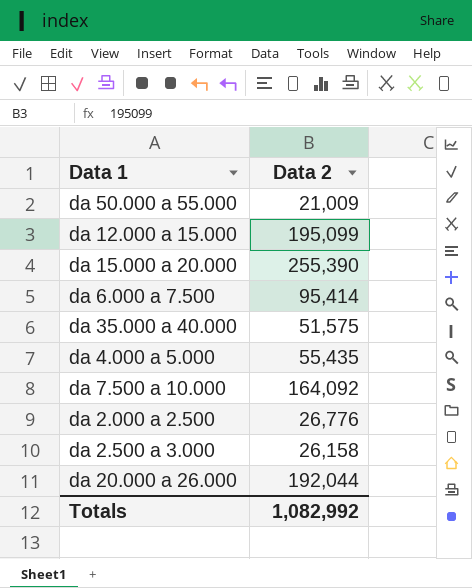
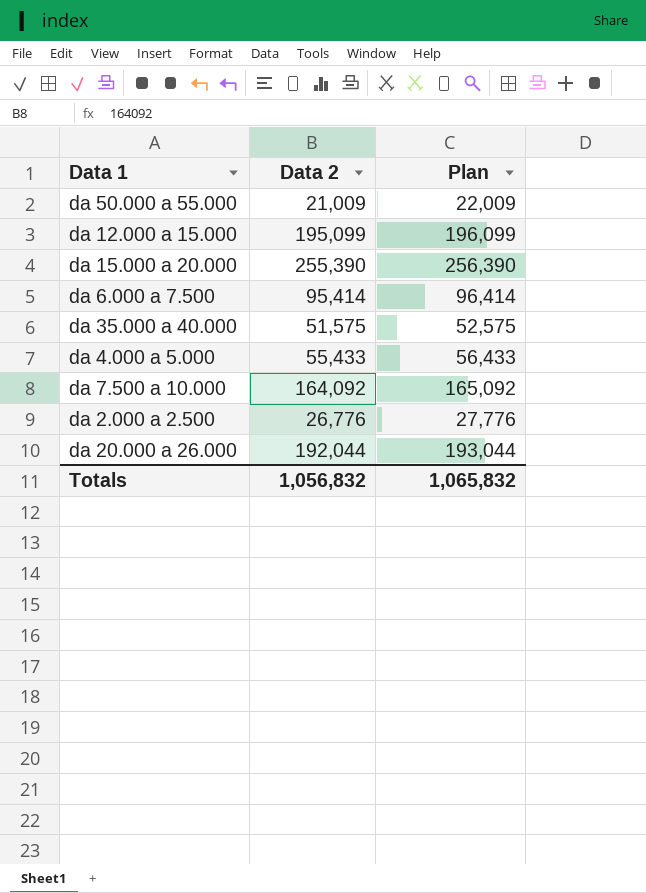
column Plan | formula: none -> [Data 2] + 1000
row da 2.500 a 3.000: 26,158 -> none
da 4.000 a 5.000 | Data 2: 55,435 -> 55,433
Totals | Data 2: 1,082,992 -> 1,056,832

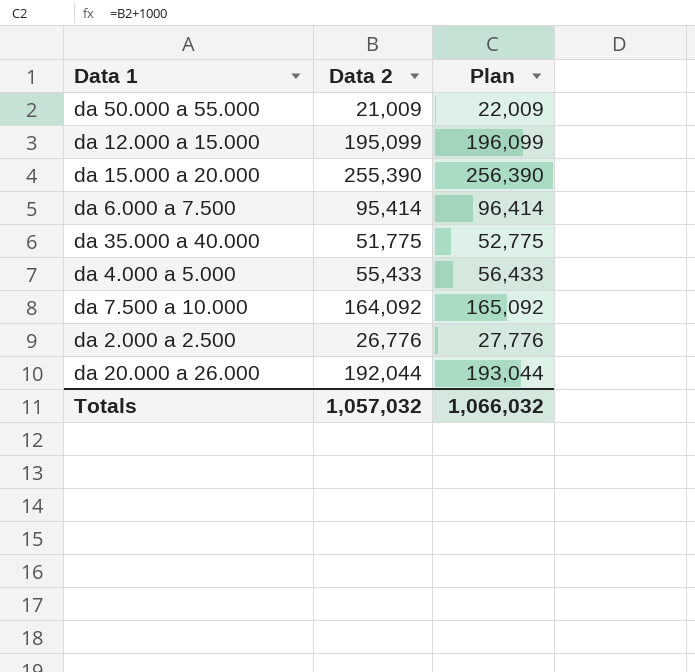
da 35.000 a 40.000 | Data 2: 51,575 -> 51,775
da 35.000 a 40.000 | Plan: 52,575 -> 52,775
Totals | Data 2: 1,056,832 -> 1,057,032
Totals | Plan: 1,065,832 -> 1,066,032

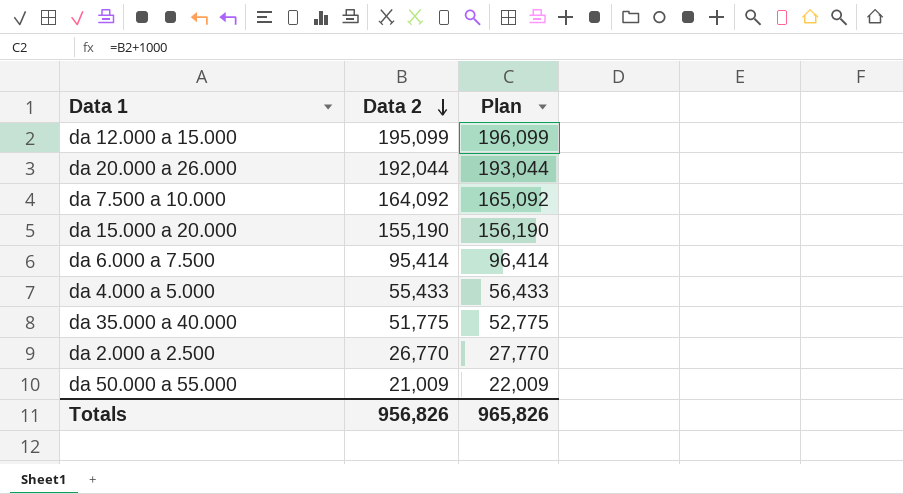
row order: none -> Data 2 descending
da 15.000 a 20.000 | Data 2: 255,390 -> 155,190
da 15.000 a 20.000 | Plan: 256,390 -> 156,190
da 2.000 a 2.500 | Data 2: 26,776 -> 26,770
da 2.000 a 2.500 | Plan: 27,776 -> 27,770
Totals | Data 2: 1,057,032 -> 956,826
Totals | Plan: 1,066,032 -> 965,826

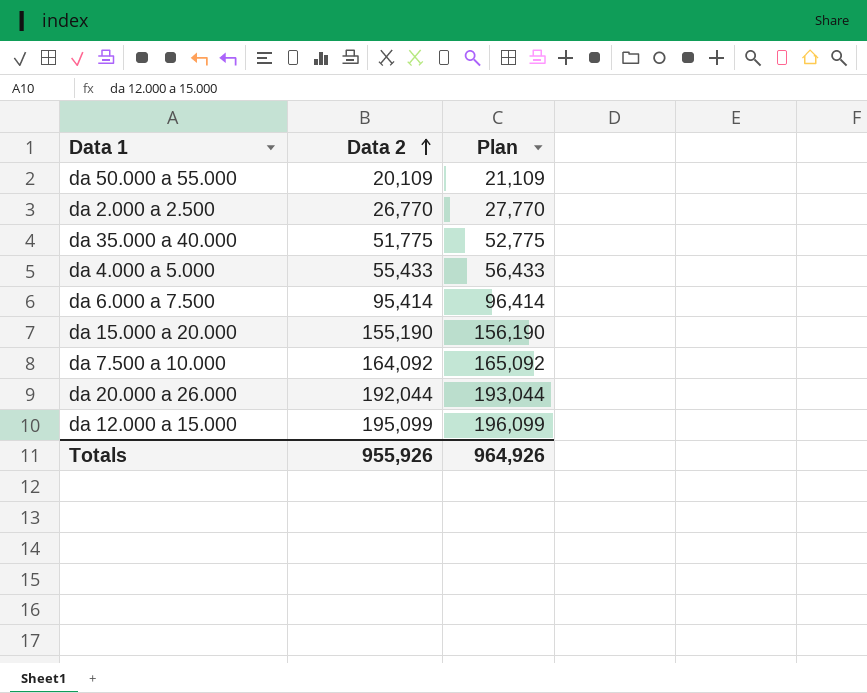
row order: Data 2 descending -> Data 2 ascending
da 50.000 a 55.000 | Data 2: 21,009 -> 20,109
da 50.000 a 55.000 | Plan: 22,009 -> 21,109
Totals | Data 2: 956,826 -> 955,926
Totals | Plan: 965,826 -> 964,926

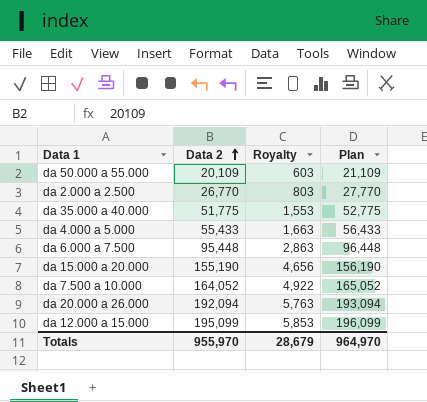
column Royalty | formula: none -> [Data 2] * 0.03
da 6.000 a 7.500 | Data 2: 95,414 -> 95,448
da 6.000 a 7.500 | Plan: 96,414 -> 96,448
da 7.500 a 10.000 | Data 2: 164,092 -> 164,052
da 7.500 a 10.000 | Plan: 165,092 -> 165,052
da 20.000 a 26.000 | Data 2: 192,044 -> 192,094
da 20.000 a 26.000 | Plan: 193,044 -> 193,094
Totals | Data 2: 955,926 -> 955,970
Totals | Plan: 964,926 -> 964,970

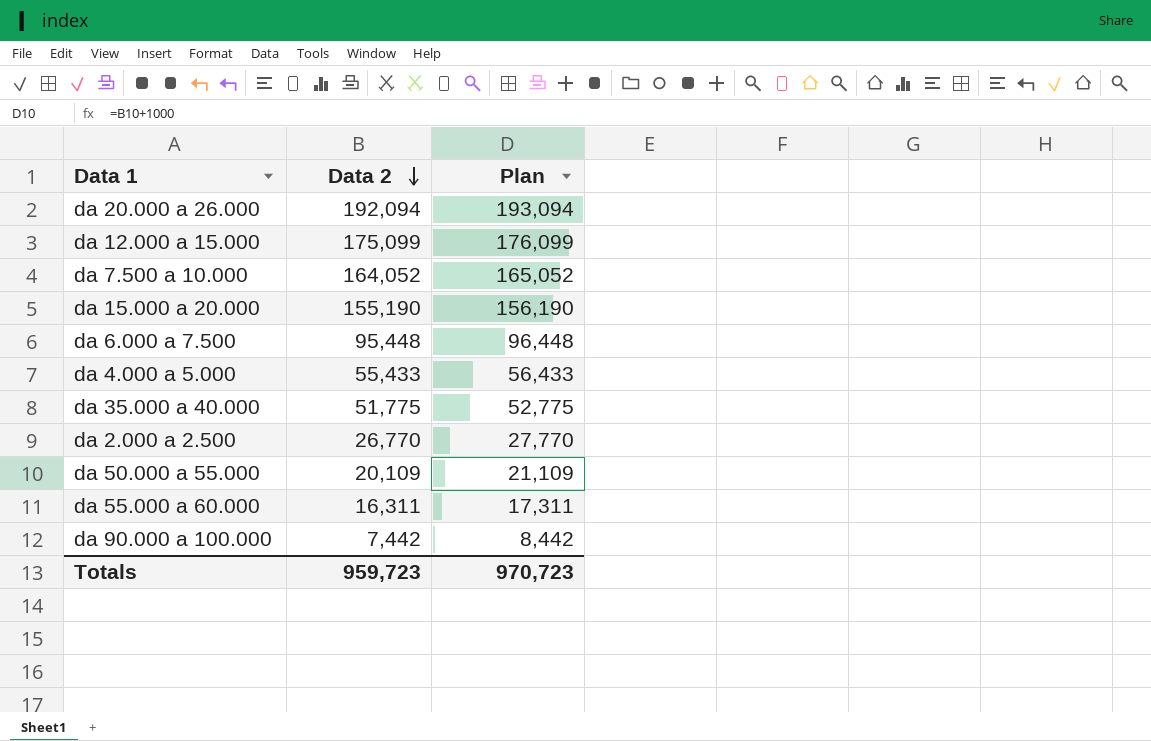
row order: Data 2 ascending -> Data 2 descending
column Royalty | formula: [Data 2] * 0.03 -> none
da 12.000 a 15.000 | Data 2: 195,099 -> 175,099
da 12.000 a 15.000 | Plan: 196,099 -> 176,099
row da 55.000 a 60.000: none -> 16,311 | 17,311
row da 90.000 a 100.000: none -> 7,442 | 8,442
Totals | Data 2: 955,970 -> 959,723
Totals | Plan: 964,970 -> 970,723

